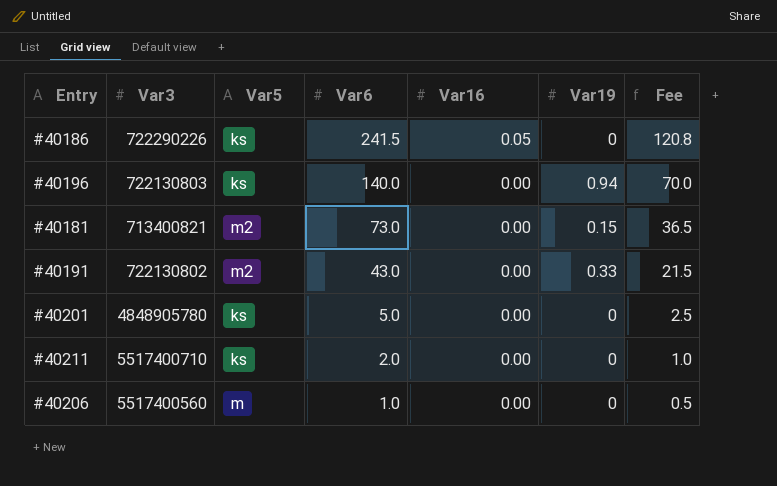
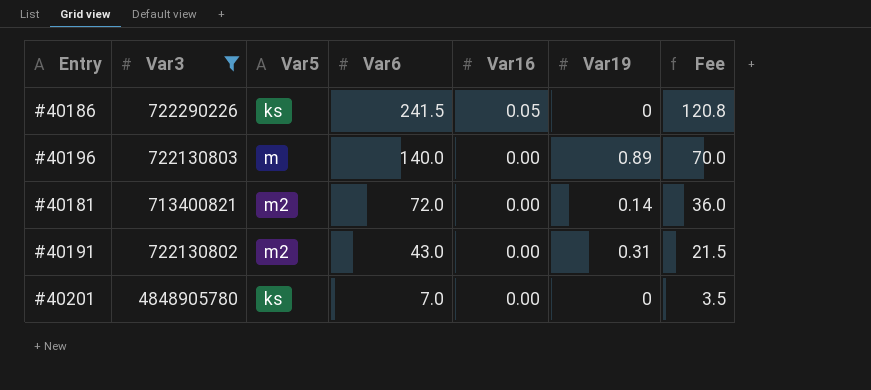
filter: none -> Var3 <= 4848905780
#40196 | Var5: ks -> m
#40196 | Var19: 0.94 -> 0.89
#40181 | Var6: 73.0 -> 72.0
#40181 | Var19: 0.15 -> 0.14
#40181 | Fee: 36.5 -> 36.0
#40191 | Var19: 0.33 -> 0.31
#40201 | Var6: 5.0 -> 7.0
#40201 | Fee: 2.5 -> 3.5

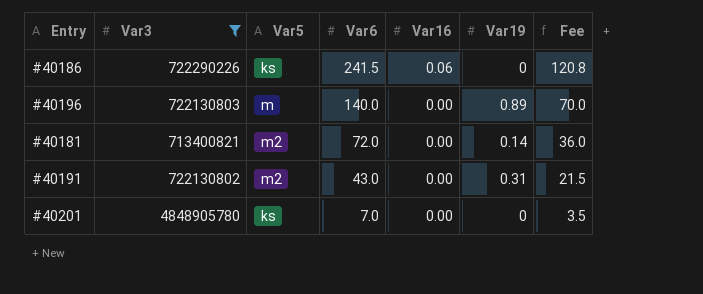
#40186 | Var16: 0.05 -> 0.06

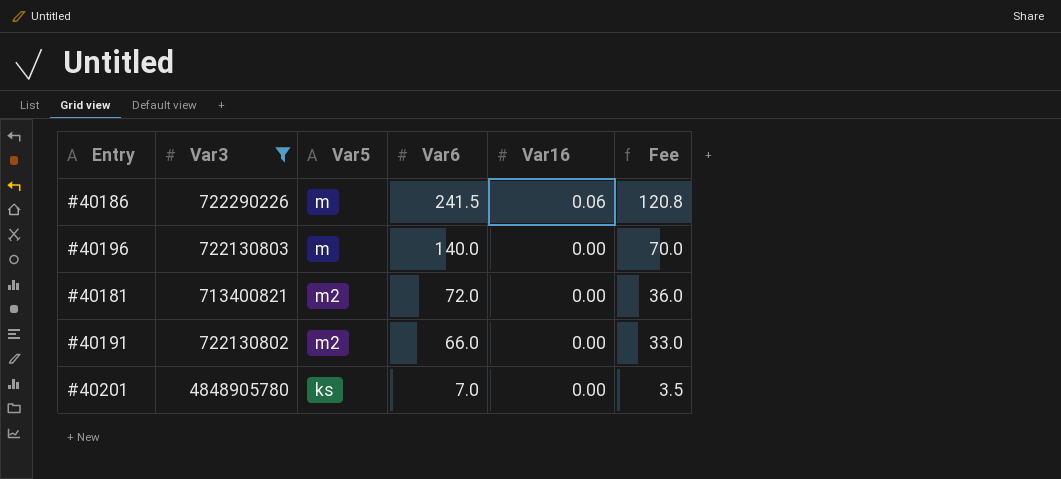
column Var19 | position: 6 -> none
#40186 | Var5: ks -> m
#40191 | Var6: 43.0 -> 66.0
#40191 | Fee: 21.5 -> 33.0

